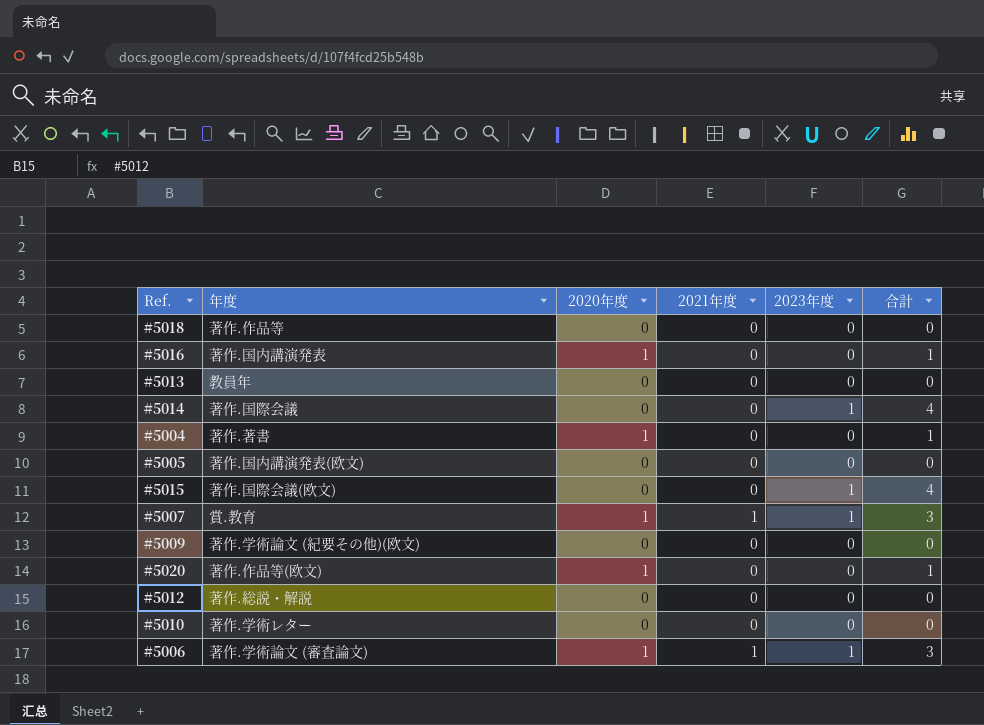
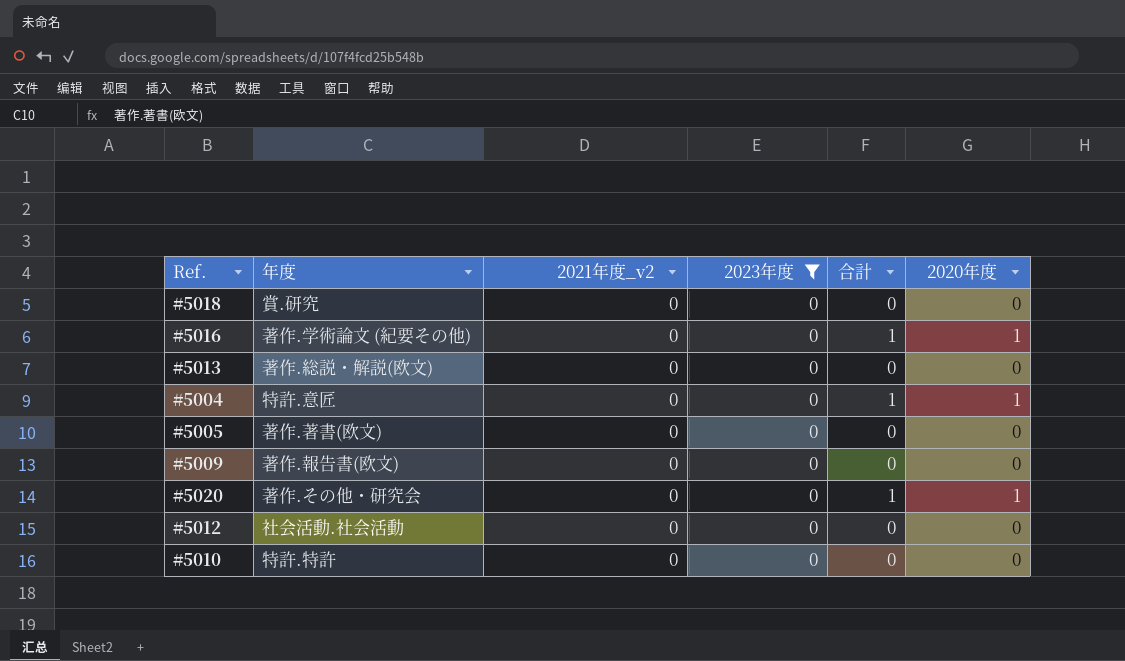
filter: none -> 2023年度 = 0
column name: 2021年度 -> 2021年度_v2
column 2020年度 | position: 3 -> 6
#5018 | 年度: 著作.作品等 -> 賞.研究
#5016 | 年度: 著作.国内講演発表 -> 著作.学術論文 (紀要その他)
#5013 | 年度: 教員年 -> 著作.総説・解説(欧文)
#5004 | 年度: 著作.著書 -> 特許.意匠
#5005 | 年度: 著作.国内講演発表(欧文) -> 著作.著書(欧文)
#5009 | 年度: 著作.学術論文 (紀要その他)(欧文) -> 著作.報告書(欧文)
#5020 | 年度: 著作.作品等(欧文) -> 著作.その他・研究会
#5012 | 年度: 著作.総説・解説 -> 社会活動.社会活動
#5010 | 年度: 著作.学術レター -> 特許.特許

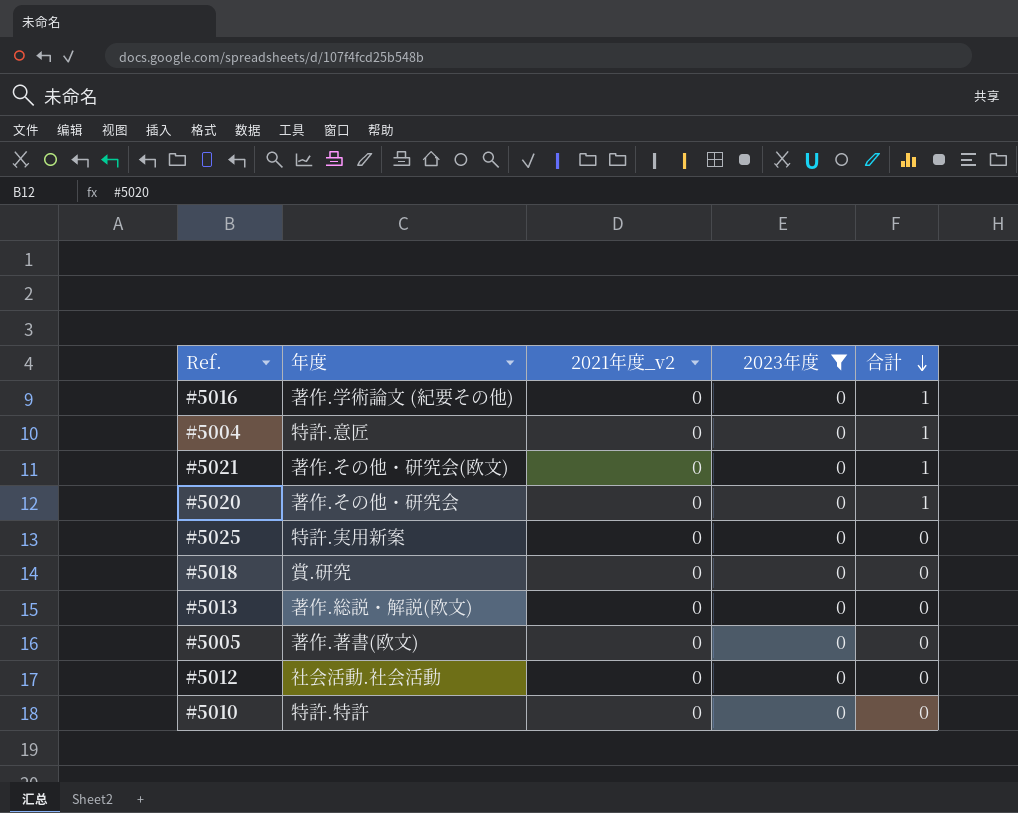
row order: none -> 合計 descending
column 2020年度 | position: 6 -> none
row #5009: 著作.報告書(欧文) | 0 | 0 | 0 | 0 -> none
row #5021: none -> 著作.その他・研究会(欧文) | 0 | 0 | 1
row #5025: none -> 特許.実用新案 | 0 | 0 | 0

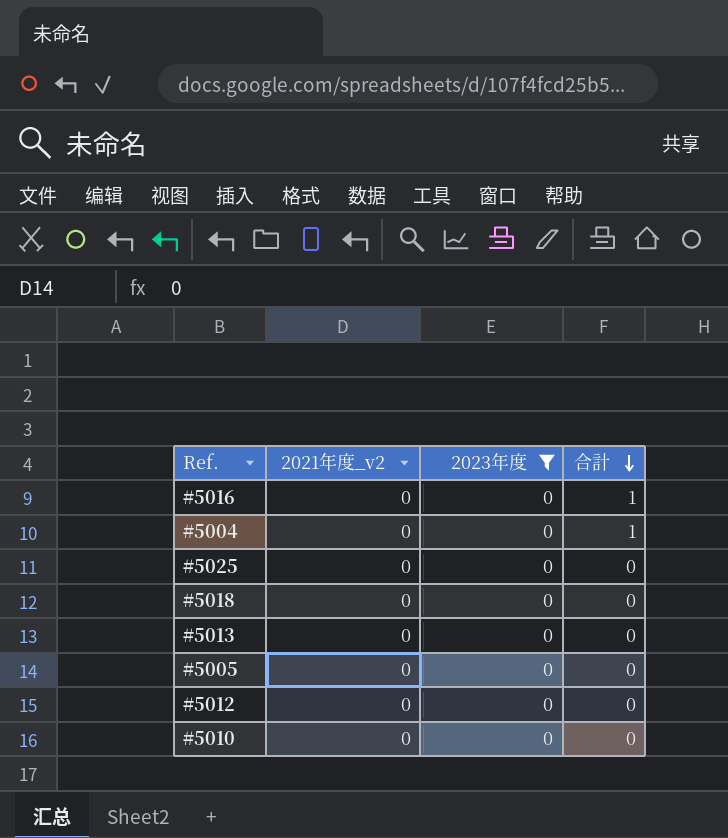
column 年度 | position: 2 -> none
row #5021: 著作.その他・研究会(欧文) | 0 | 0 | 1 -> none
row #5020: 著作.その他・研究会 | 0 | 0 | 1 -> none

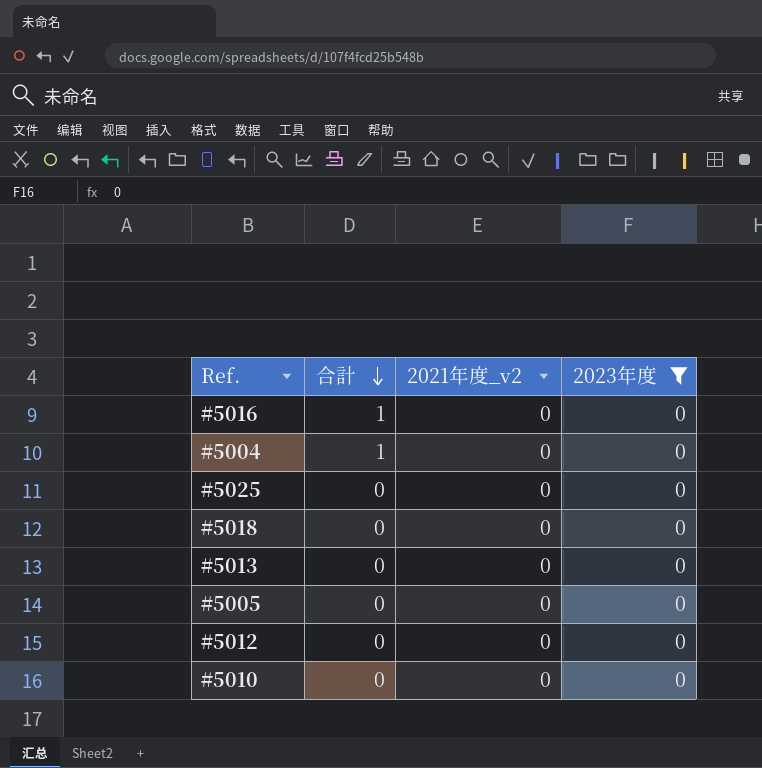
column 合計 | position: 4 -> 2

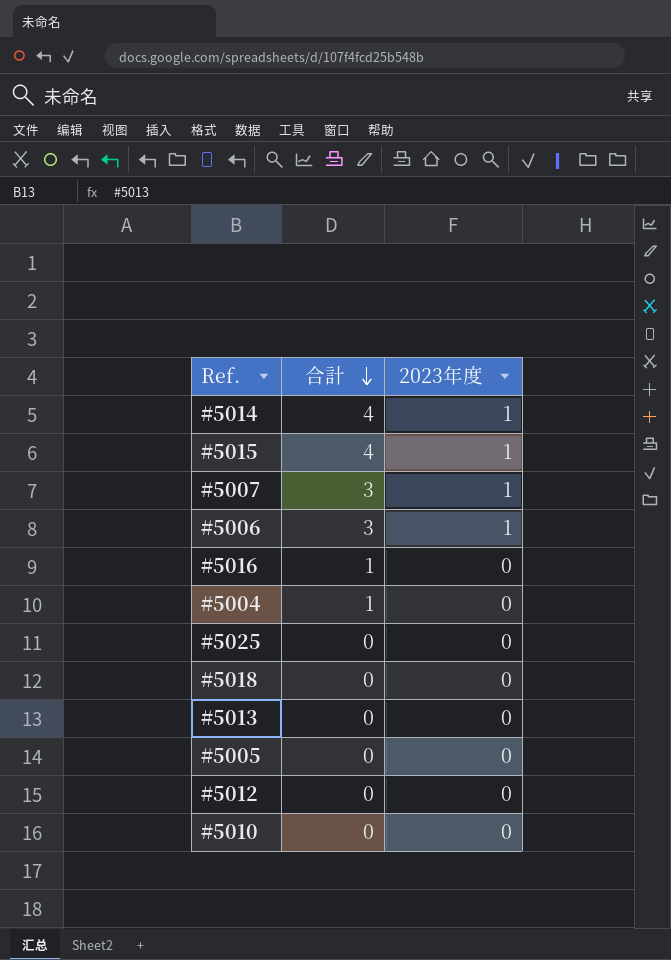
filter: 2023年度 = 0 -> none
column 2021年度_v2 | position: 3 -> none

